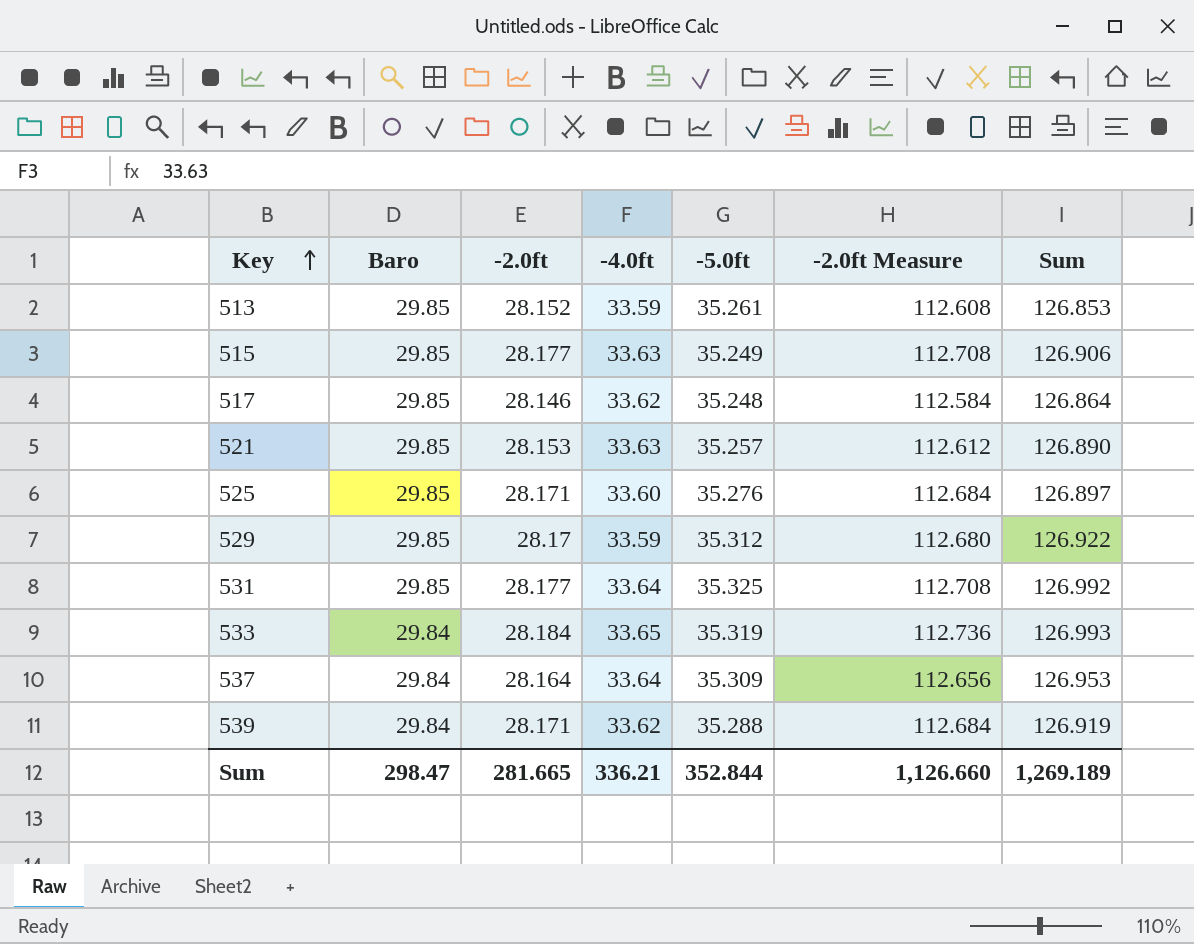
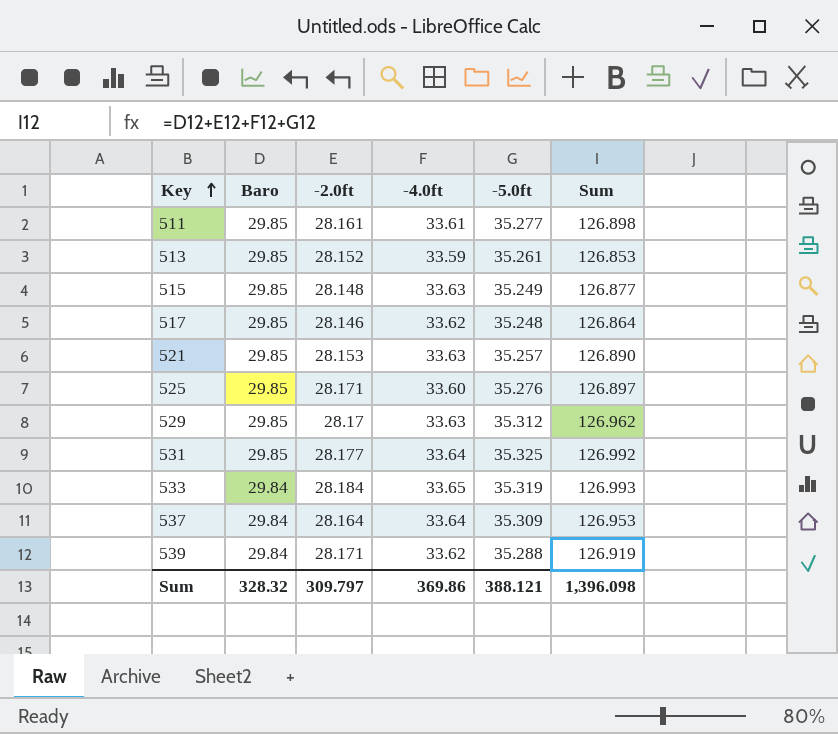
column -2.0ft Measure | formula: [-2.0ft] * 4 -> none
row 511: none -> 29.85 | 28.161 | 33.61 | 35.277 | 126.898
515 | -2.0ft: 28.177 -> 28.148
515 | Sum: 126.906 -> 126.877
529 | -4.0ft: 33.59 -> 33.63
529 | Sum: 126.922 -> 126.962
Sum | Baro: 298.47 -> 328.32
Sum | -2.0ft: 281.665 -> 309.797
Sum | -4.0ft: 336.21 -> 369.86
Sum | -5.0ft: 352.844 -> 388.121
Sum | Sum: 1,269.189 -> 1,396.098

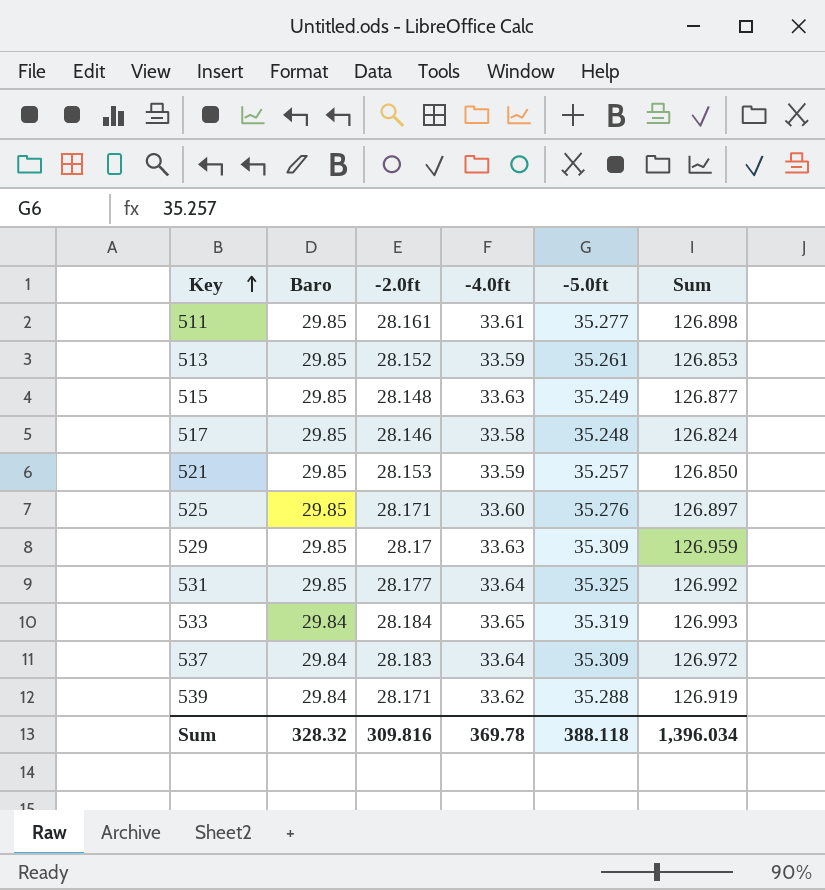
517 | -4.0ft: 33.62 -> 33.58
517 | Sum: 126.864 -> 126.824
521 | -4.0ft: 33.63 -> 33.59
521 | Sum: 126.890 -> 126.850
529 | -5.0ft: 35.312 -> 35.309
529 | Sum: 126.962 -> 126.959
537 | -2.0ft: 28.164 -> 28.183
537 | Sum: 126.953 -> 126.972
Sum | -2.0ft: 309.797 -> 309.816
Sum | -4.0ft: 369.86 -> 369.78
Sum | -5.0ft: 388.121 -> 388.118
Sum | Sum: 1,396.098 -> 1,396.034

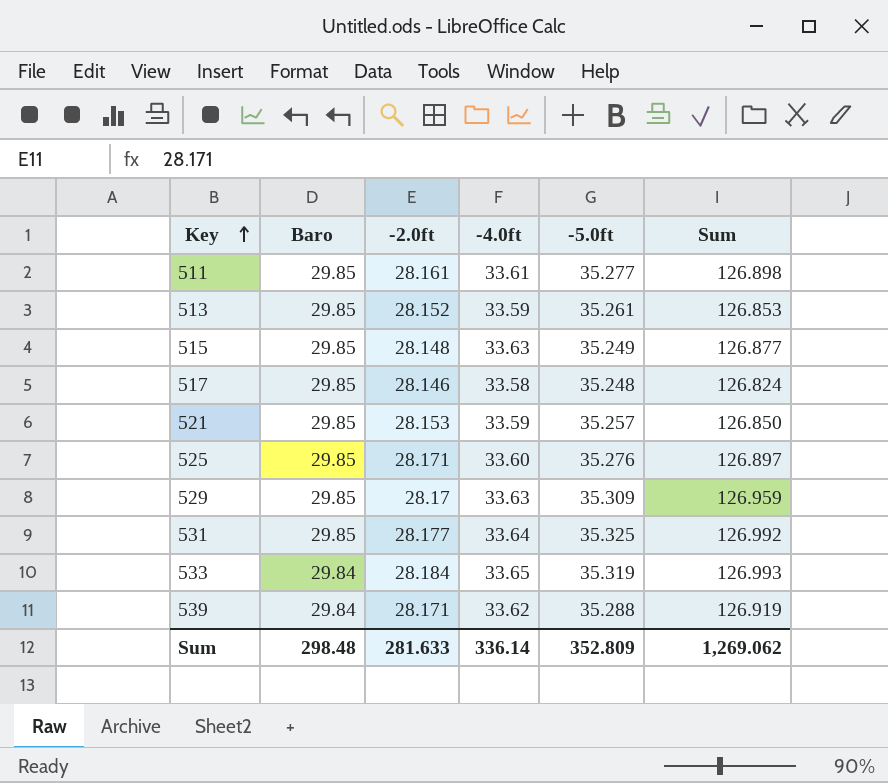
row 537: 29.84 | 28.183 | 33.64 | 35.309 | 126.972 -> none
Sum | Baro: 328.32 -> 298.48
Sum | -2.0ft: 309.816 -> 281.633
Sum | -4.0ft: 369.78 -> 336.14
Sum | -5.0ft: 388.118 -> 352.809
Sum | Sum: 1,396.034 -> 1,269.062

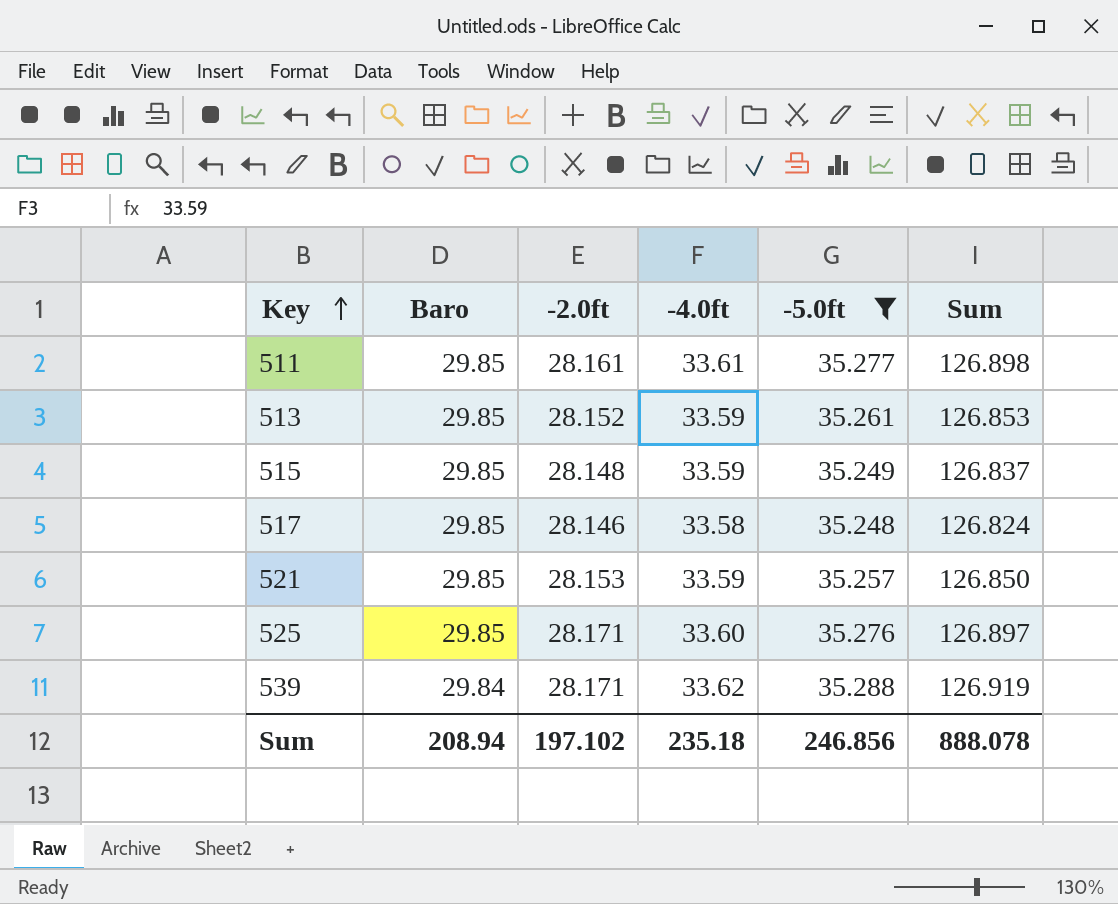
filter: none -> -5.0ft <= 35.288
515 | -4.0ft: 33.63 -> 33.59
515 | Sum: 126.877 -> 126.837
Sum | Baro: 298.48 -> 208.94
Sum | -2.0ft: 281.633 -> 197.102
Sum | -4.0ft: 336.14 -> 235.18
Sum | -5.0ft: 352.809 -> 246.856
Sum | Sum: 1,269.062 -> 888.078

